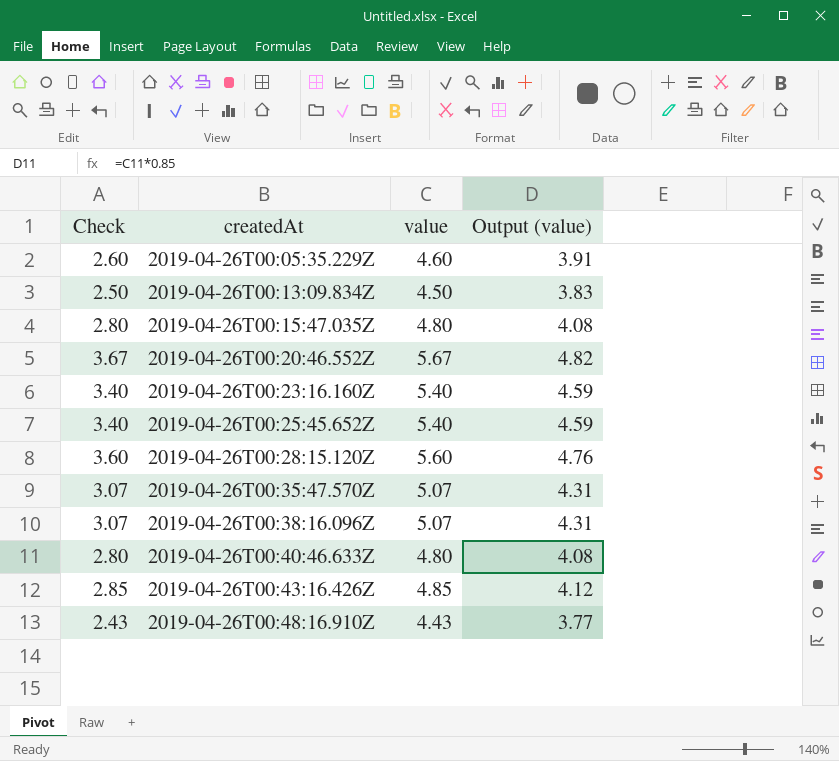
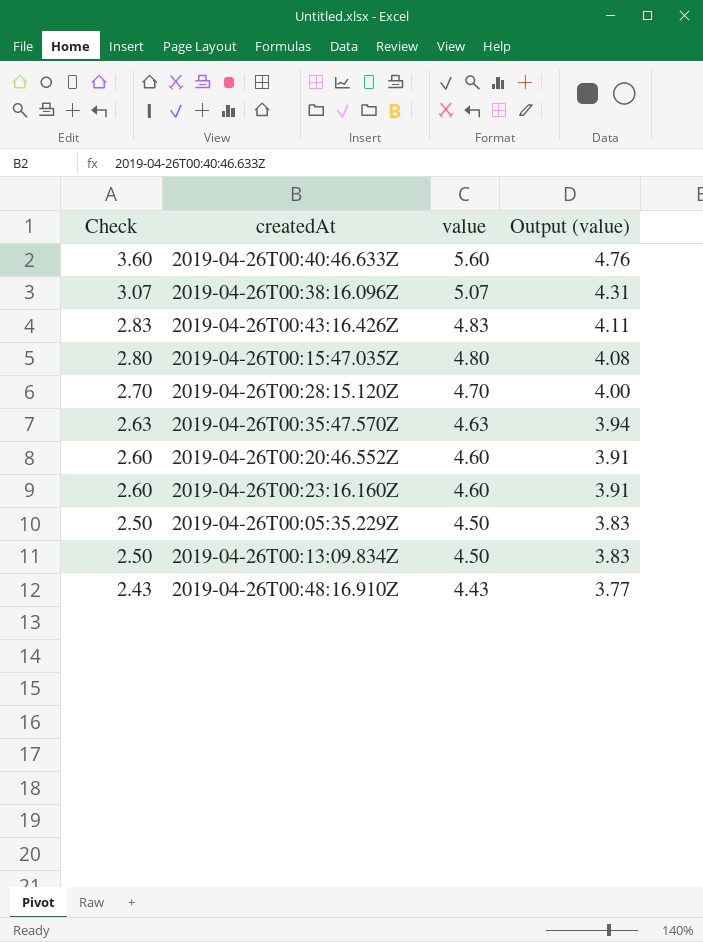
row order: createdAt ascending -> Check descending
row 2019-04-26T00:25:45.652Z: 3.40 | 5.40 | 4.59 -> none
2019-04-26T00:40:46.633Z | Check: 2.80 -> 3.60
2019-04-26T00:40:46.633Z | value: 4.80 -> 5.60
2019-04-26T00:40:46.633Z | Output (value): 4.08 -> 4.76
2019-04-26T00:43:16.426Z | Check: 2.85 -> 2.83
2019-04-26T00:43:16.426Z | value: 4.85 -> 4.83
2019-04-26T00:43:16.426Z | Output (value): 4.12 -> 4.11
2019-04-26T00:28:15.120Z | Check: 3.60 -> 2.70
2019-04-26T00:28:15.120Z | value: 5.60 -> 4.70
2019-04-26T00:28:15.120Z | Output (value): 4.76 -> 4.00
2019-04-26T00:35:47.570Z | Check: 3.07 -> 2.63
2019-04-26T00:35:47.570Z | value: 5.07 -> 4.63
2019-04-26T00:35:47.570Z | Output (value): 4.31 -> 3.94
2019-04-26T00:20:46.552Z | Check: 3.67 -> 2.60
2019-04-26T00:20:46.552Z | value: 5.67 -> 4.60
2019-04-26T00:20:46.552Z | Output (value): 4.82 -> 3.91
2019-04-26T00:23:16.160Z | Check: 3.40 -> 2.60
2019-04-26T00:23:16.160Z | value: 5.40 -> 4.60
2019-04-26T00:23:16.160Z | Output (value): 4.59 -> 3.91
2019-04-26T00:05:35.229Z | Check: 2.60 -> 2.50
2019-04-26T00:05:35.229Z | value: 4.60 -> 4.50
2019-04-26T00:05:35.229Z | Output (value): 3.91 -> 3.83

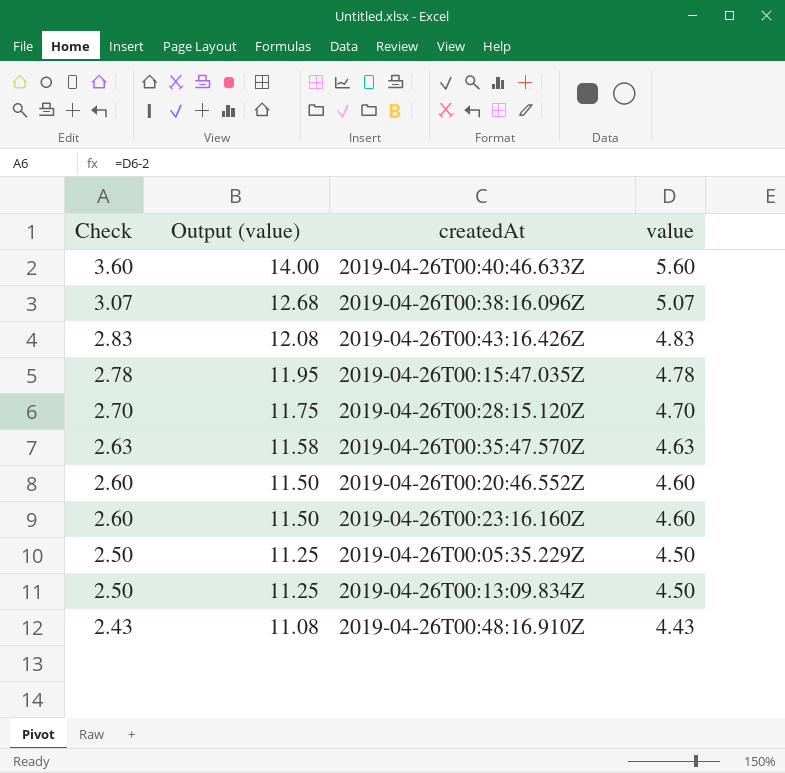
column Output (value) | formula: [value] * 0.85 -> [value] * 2.5
column Output (value) | position: 4 -> 2
2019-04-26T00:15:47.035Z | Check: 2.80 -> 2.78
2019-04-26T00:15:47.035Z | value: 4.80 -> 4.78

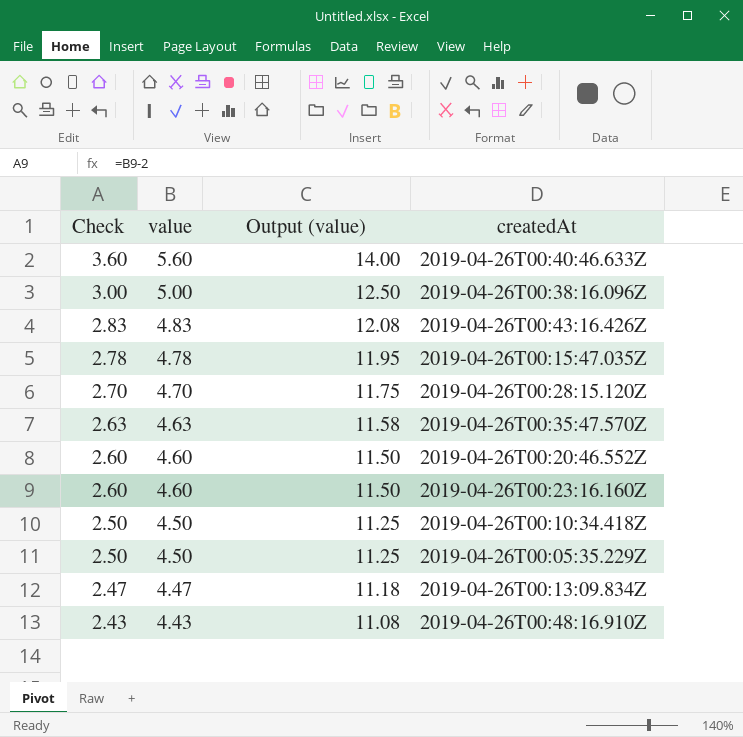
column value | position: 4 -> 2
2019-04-26T00:38:16.096Z | Check: 3.07 -> 3.00
2019-04-26T00:38:16.096Z | value: 5.07 -> 5.00
2019-04-26T00:38:16.096Z | Output (value): 12.68 -> 12.50
row 2019-04-26T00:10:34.418Z: none -> 2.50 | 4.50 | 11.25
2019-04-26T00:13:09.834Z | Check: 2.50 -> 2.47
2019-04-26T00:13:09.834Z | value: 4.50 -> 4.47
2019-04-26T00:13:09.834Z | Output (value): 11.25 -> 11.18

